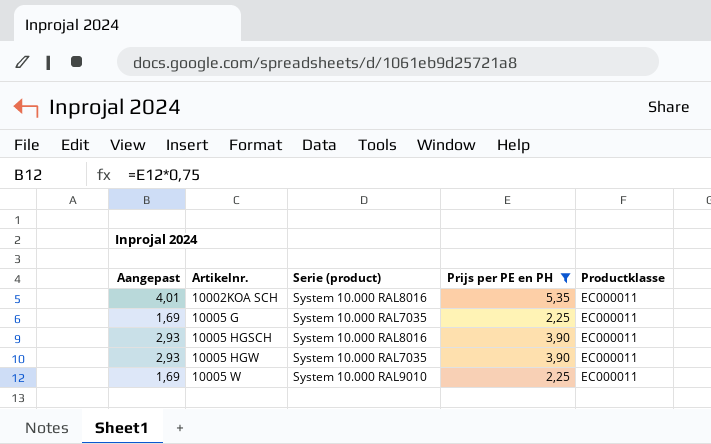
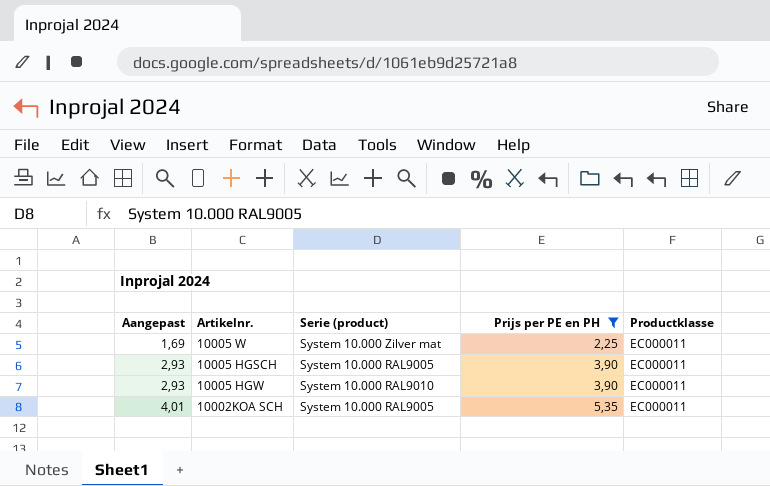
row order: Artikelnr. ascending -> Aangepast ascending
row 10005 G: 1,69 | System 10.000 RAL7035 | 2,25 | EC000011 -> none
10005 W | Serie (product): System 10.000 RAL9010 -> System 10.000 Zilver mat
10005 HGSCH | Serie (product): System 10.000 RAL8016 -> System 10.000 RAL9005
10005 HGW | Serie (product): System 10.000 RAL7035 -> System 10.000 RAL9010
10002KOA SCH | Serie (product): System 10.000 RAL8016 -> System 10.000 RAL9005

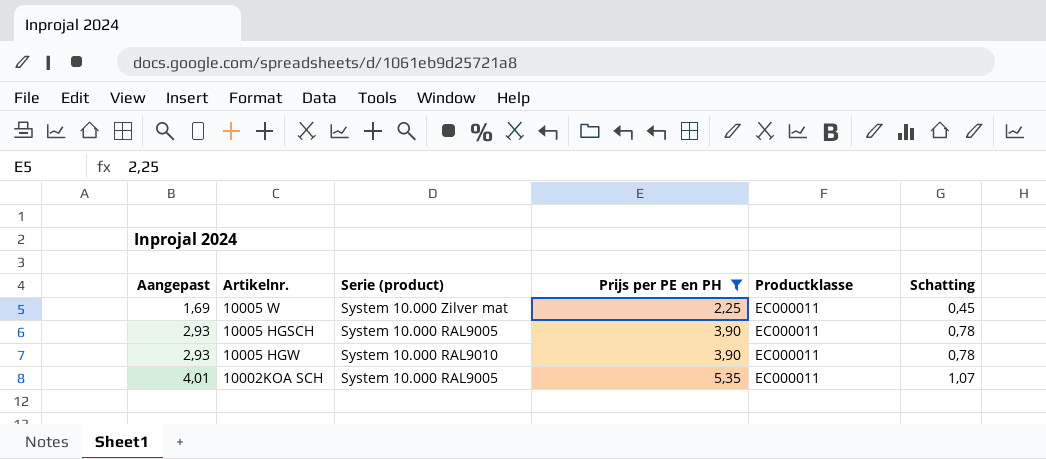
column Schatting | formula: none -> [Prijs per PE en PH] * 0,2

